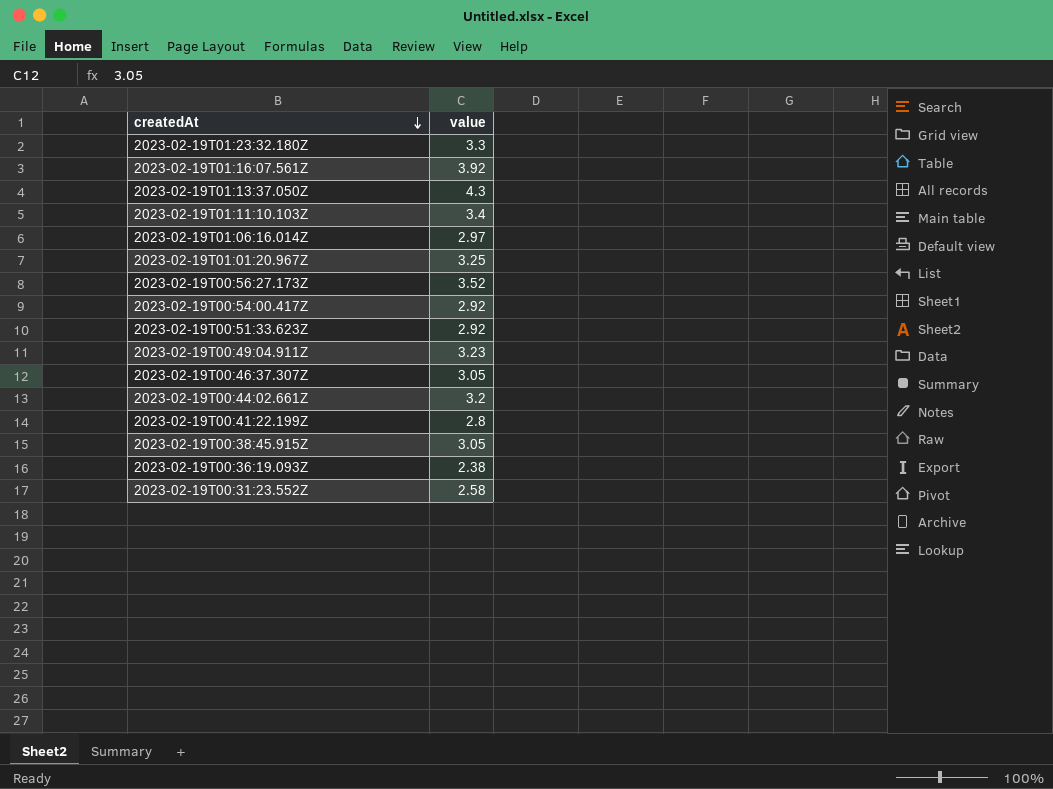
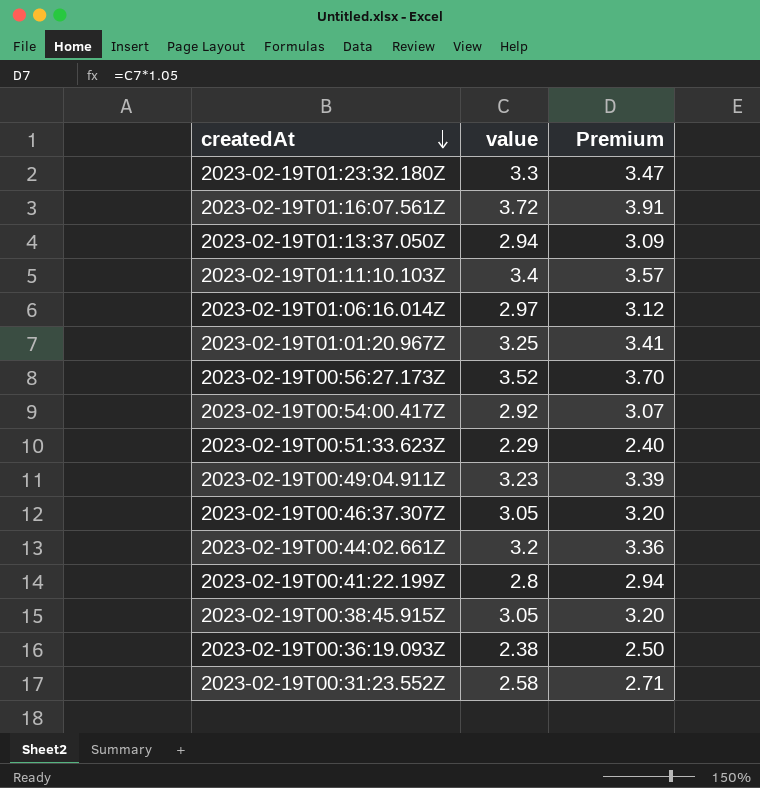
column Premium | formula: none -> [value] * 1.05
2023-02-19T01:16:07.561Z | value: 3.92 -> 3.72
2023-02-19T01:13:37.050Z | value: 4.3 -> 2.94
2023-02-19T00:51:33.623Z | value: 2.92 -> 2.29

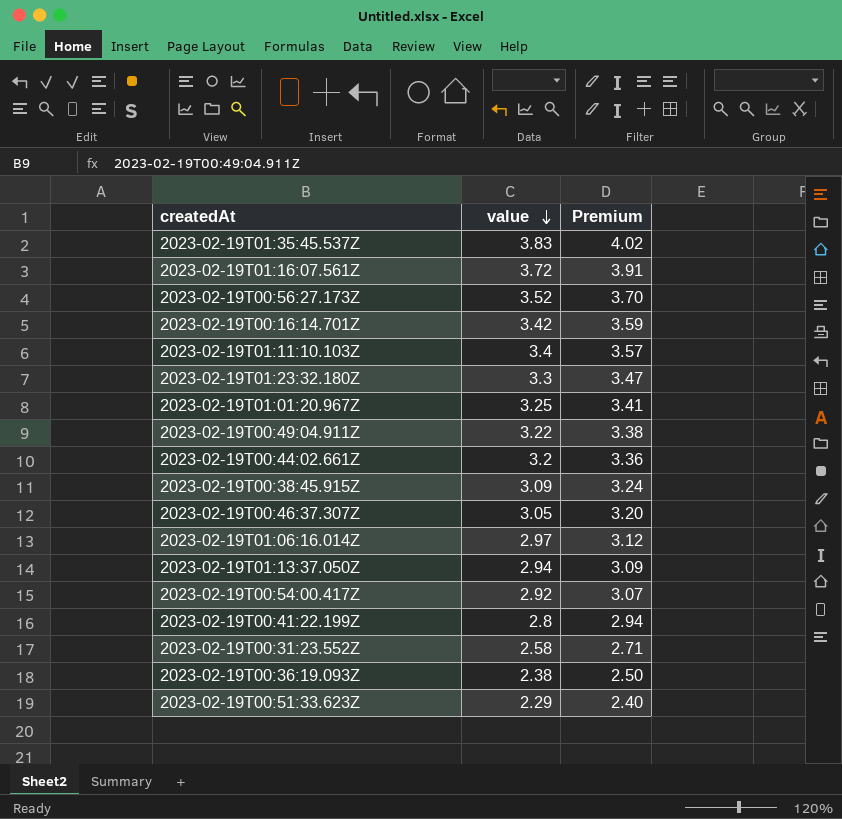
row order: createdAt descending -> value descending
row 2023-02-19T01:35:45.537Z: none -> 3.83 | 4.02
row 2023-02-19T00:16:14.701Z: none -> 3.42 | 3.59
2023-02-19T00:49:04.911Z | value: 3.23 -> 3.22
2023-02-19T00:49:04.911Z | Premium: 3.39 -> 3.38
2023-02-19T00:38:45.915Z | value: 3.05 -> 3.09
2023-02-19T00:38:45.915Z | Premium: 3.20 -> 3.24

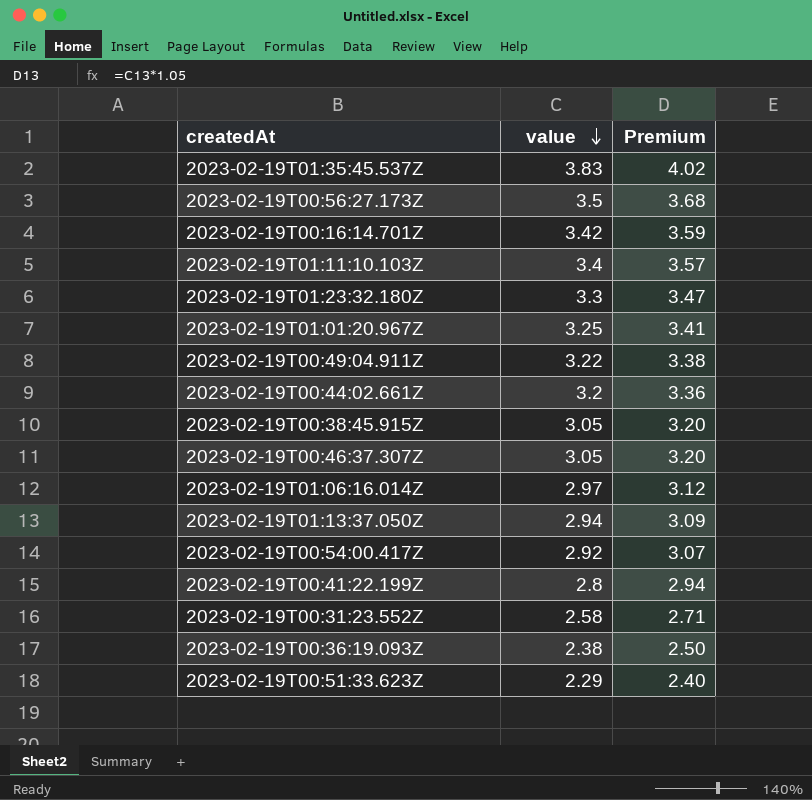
row 2023-02-19T01:16:07.561Z: 3.72 | 3.91 -> none
2023-02-19T00:56:27.173Z | value: 3.52 -> 3.5
2023-02-19T00:56:27.173Z | Premium: 3.70 -> 3.68
2023-02-19T00:38:45.915Z | value: 3.09 -> 3.05
2023-02-19T00:38:45.915Z | Premium: 3.24 -> 3.20

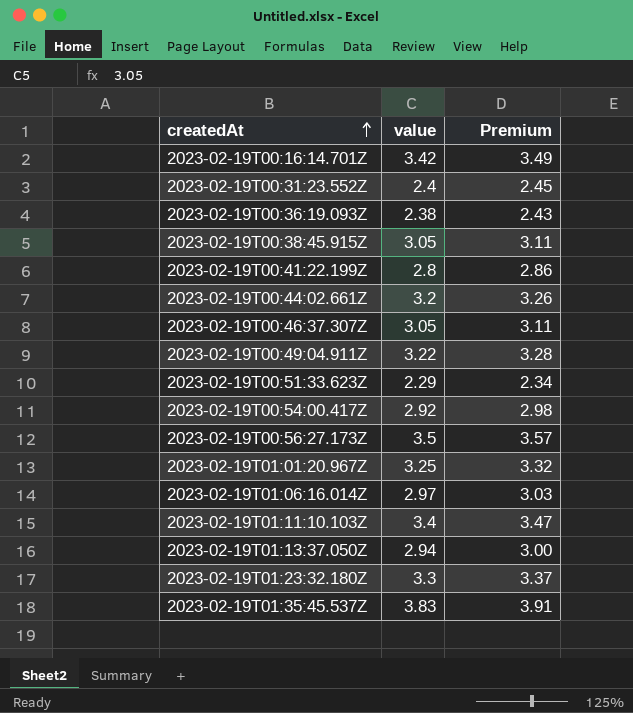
row order: value descending -> createdAt ascending
column Premium | formula: [value] * 1.05 -> [value] * 1.02
2023-02-19T00:31:23.552Z | value: 2.58 -> 2.4

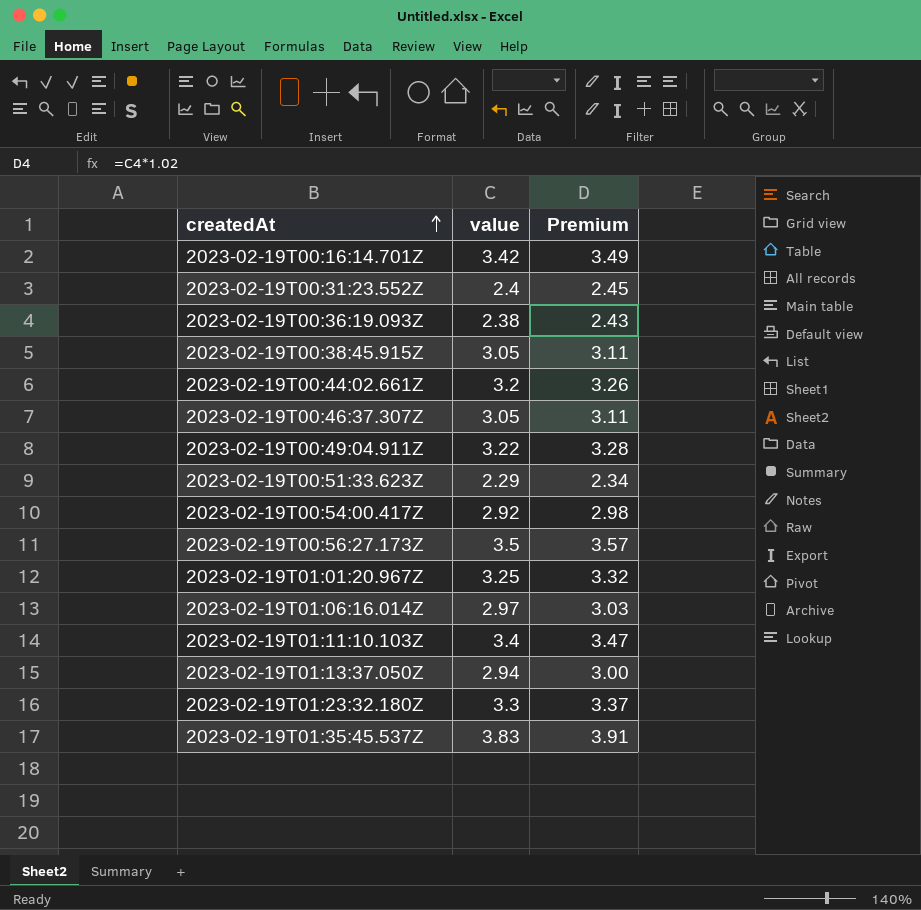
row 2023-02-19T00:41:22.199Z: 2.8 | 2.86 -> none

